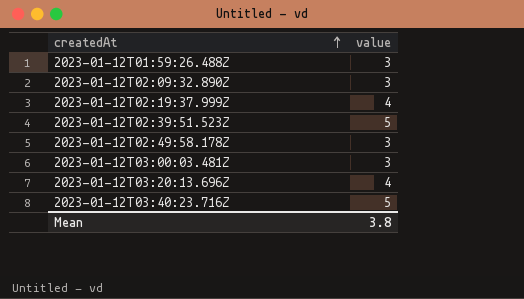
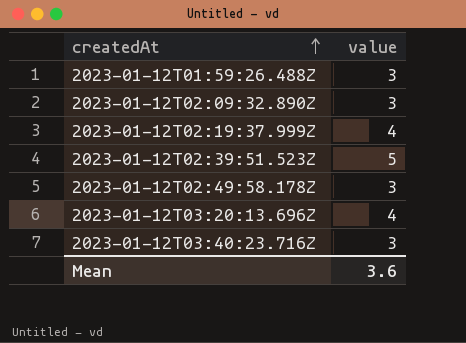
row 2023-01-12T03:00:03.481Z: 3 -> none
2023-01-12T03:40:23.716Z | value: 5 -> 3
Mean | value: 3.8 -> 3.6

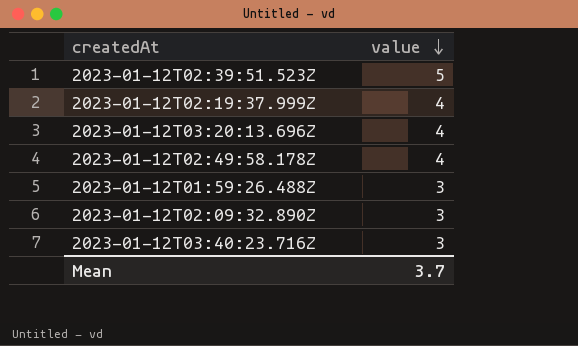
row order: createdAt ascending -> value descending
2023-01-12T02:49:58.178Z | value: 3 -> 4
Mean | value: 3.6 -> 3.7

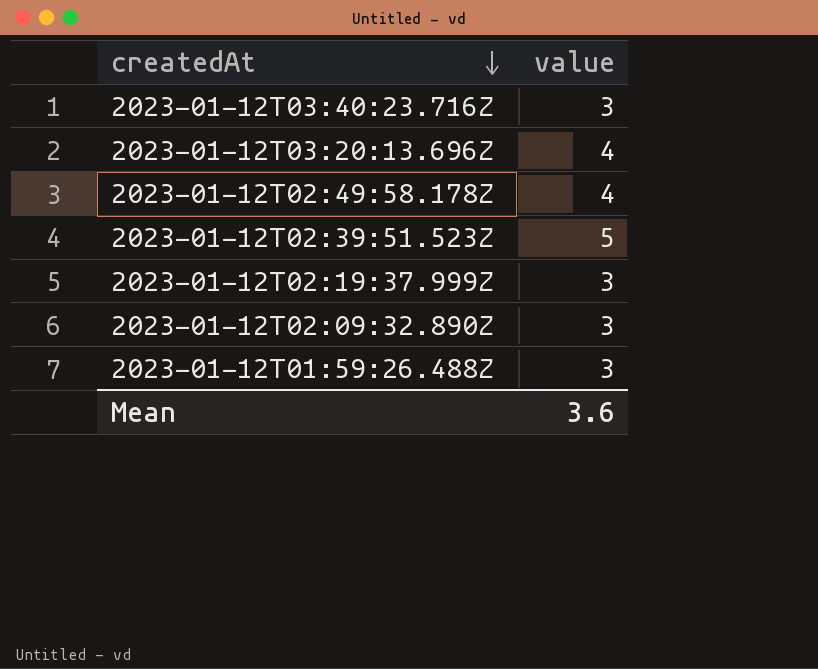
row order: value descending -> createdAt descending
2023-01-12T02:19:37.999Z | value: 4 -> 3
Mean | value: 3.7 -> 3.6

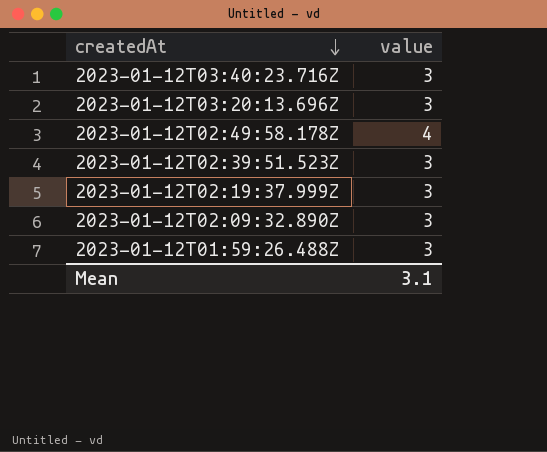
2023-01-12T03:20:13.696Z | value: 4 -> 3
2023-01-12T02:39:51.523Z | value: 5 -> 3
Mean | value: 3.6 -> 3.1

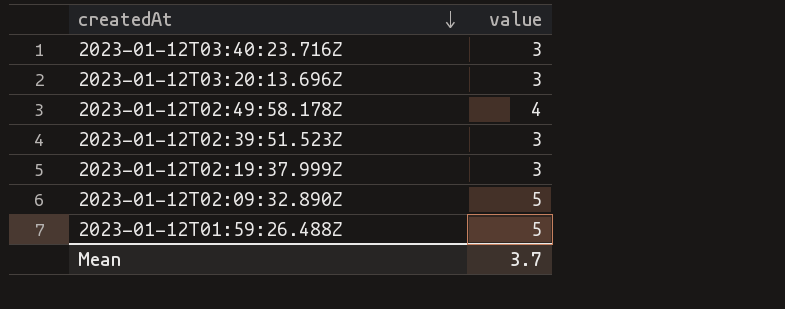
2023-01-12T02:09:32.890Z | value: 3 -> 5
2023-01-12T01:59:26.488Z | value: 3 -> 5
Mean | value: 3.1 -> 3.7

